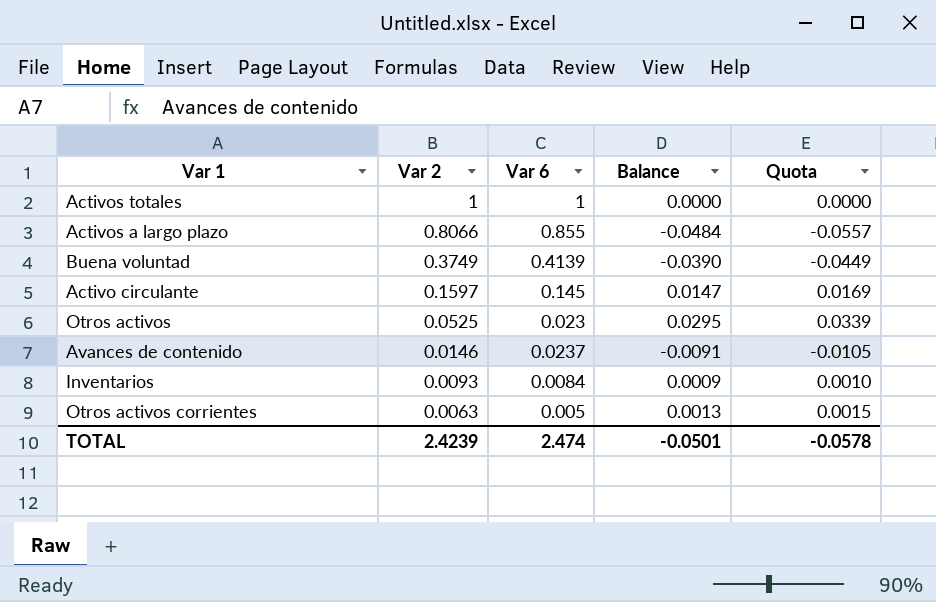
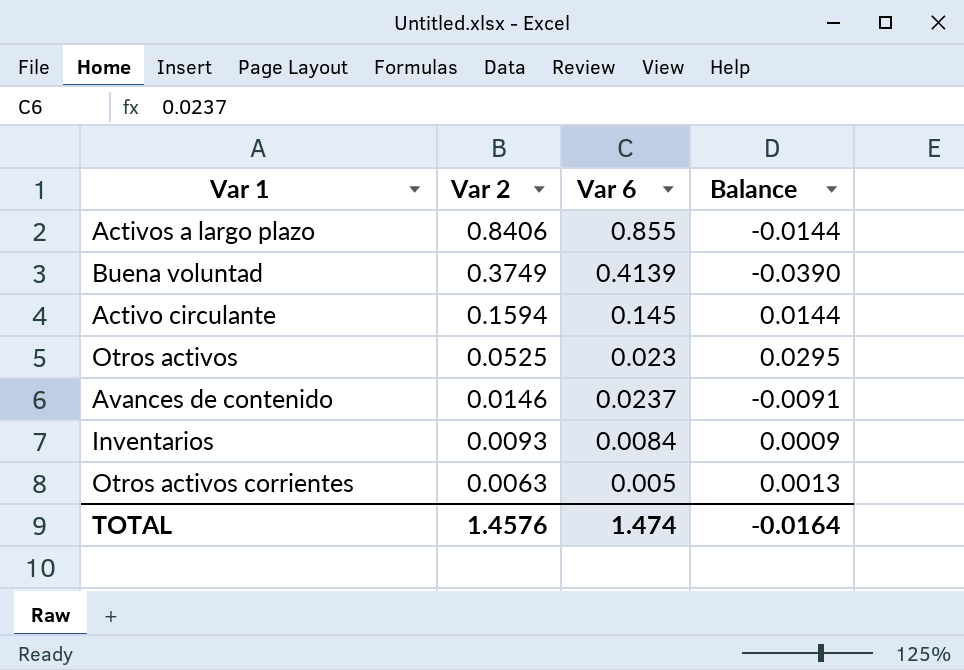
column Quota | formula: [Balance] * 1.15 -> none
row Activos totales: 1 | 1 | 0.0000 | 0.0000 -> none
Activos a largo plazo | Var 2: 0.8066 -> 0.8406
Activos a largo plazo | Balance: -0.0484 -> -0.0144
Activo circulante | Var 2: 0.1597 -> 0.1594
Activo circulante | Balance: 0.0147 -> 0.0144
TOTAL | Var 2: 2.4239 -> 1.4576
TOTAL | Var 6: 2.474 -> 1.474
TOTAL | Balance: -0.0501 -> -0.0164

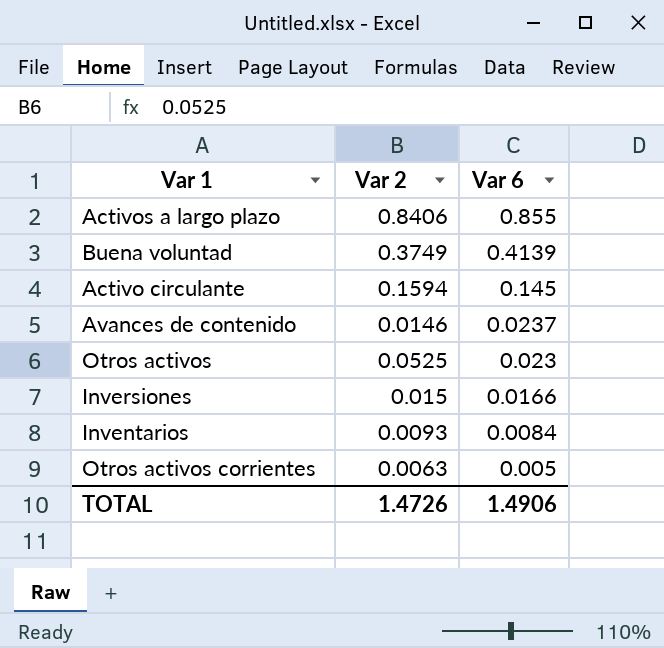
row order: Var 2 descending -> Var 6 descending
column Balance | formula: [Var 2] - [Var 6] -> none
row Inversiones: none -> 0.015 | 0.0166
TOTAL | Var 2: 1.4576 -> 1.4726
TOTAL | Var 6: 1.474 -> 1.4906

